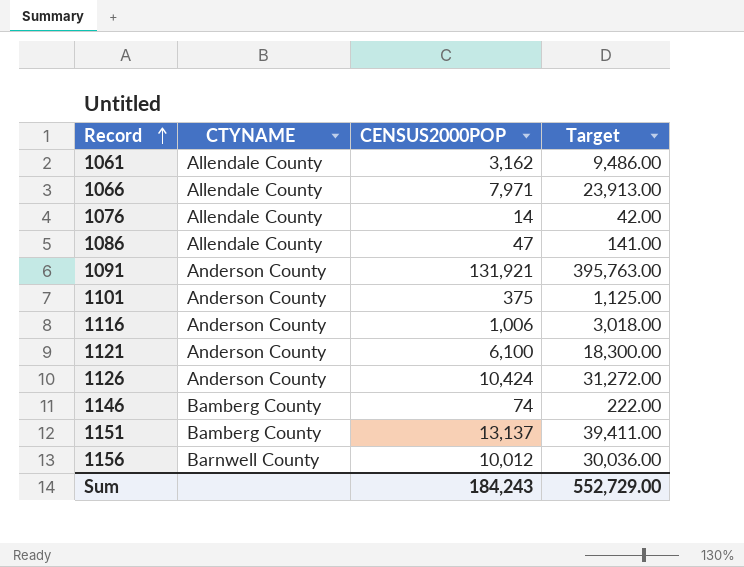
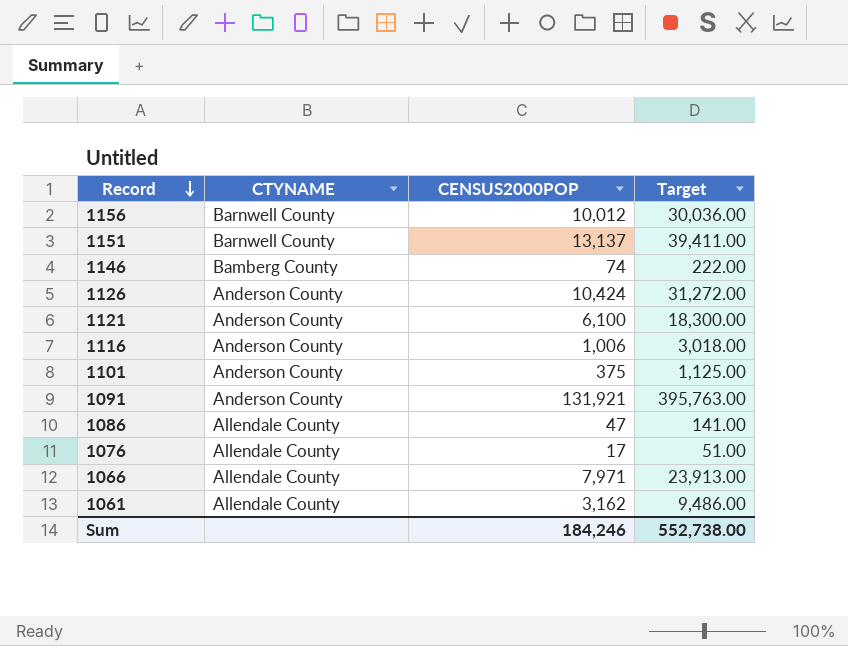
row order: Record ascending -> Record descending
1151 | CTYNAME: Bamberg County -> Barnwell County
1076 | CENSUS2000POP: 14 -> 17
1076 | Target: 42.00 -> 51.00
Sum | CENSUS2000POP: 184,243 -> 184,246
Sum | Target: 552,729.00 -> 552,738.00

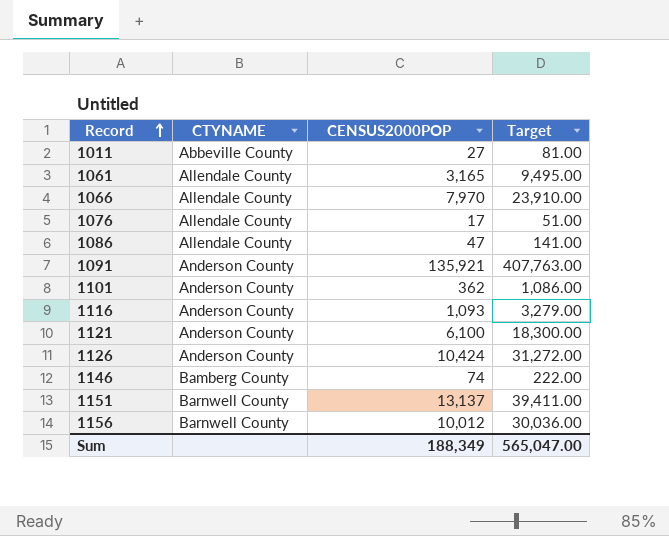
row order: Record descending -> Record ascending
row 1011: none -> Abbeville County | 27 | 81.00
1061 | CENSUS2000POP: 3,162 -> 3,165
1061 | Target: 9,486.00 -> 9,495.00
1066 | CENSUS2000POP: 7,971 -> 7,970
1066 | Target: 23,913.00 -> 23,910.00
1091 | CENSUS2000POP: 131,921 -> 135,921
1091 | Target: 395,763.00 -> 407,763.00
1101 | CENSUS2000POP: 375 -> 362
1101 | Target: 1,125.00 -> 1,086.00
1116 | CENSUS2000POP: 1,006 -> 1,093
1116 | Target: 3,018.00 -> 3,279.00
Sum | CENSUS2000POP: 184,246 -> 188,349
Sum | Target: 552,738.00 -> 565,047.00

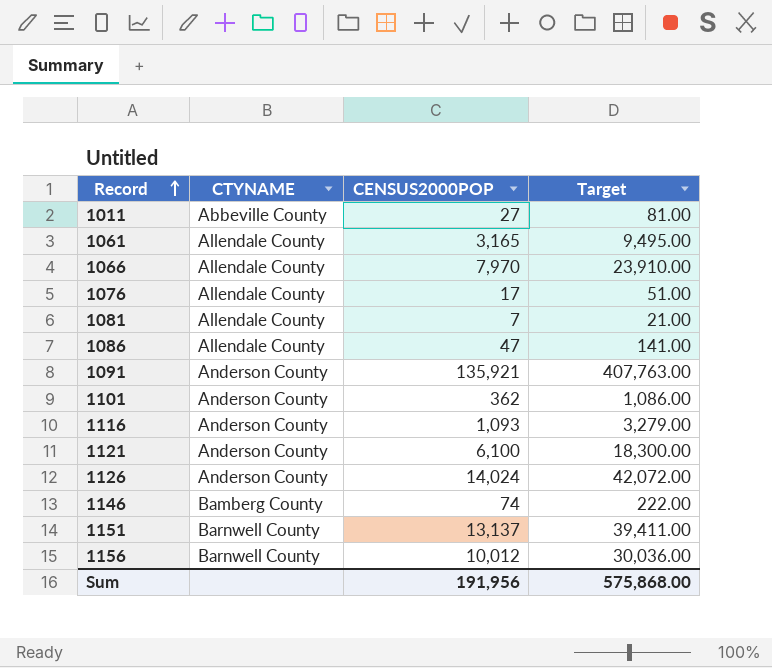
row 1081: none -> Allendale County | 7 | 21.00
1126 | CENSUS2000POP: 10,424 -> 14,024
1126 | Target: 31,272.00 -> 42,072.00
Sum | CENSUS2000POP: 188,349 -> 191,956
Sum | Target: 565,047.00 -> 575,868.00

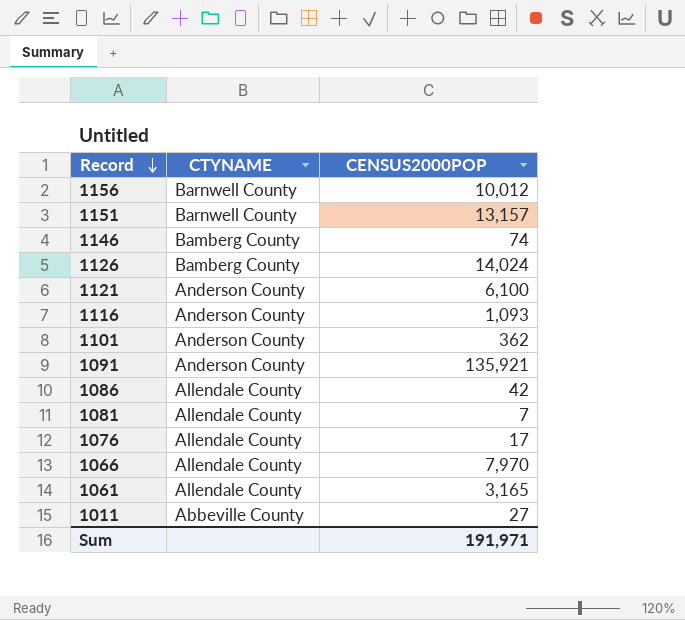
row order: Record ascending -> Record descending
column Target | formula: [CENSUS2000POP] * 3 -> none
1151 | CENSUS2000POP: 13,137 -> 13,157
1126 | CTYNAME: Anderson County -> Bamberg County
1086 | CENSUS2000POP: 47 -> 42
Sum | CENSUS2000POP: 191,956 -> 191,971

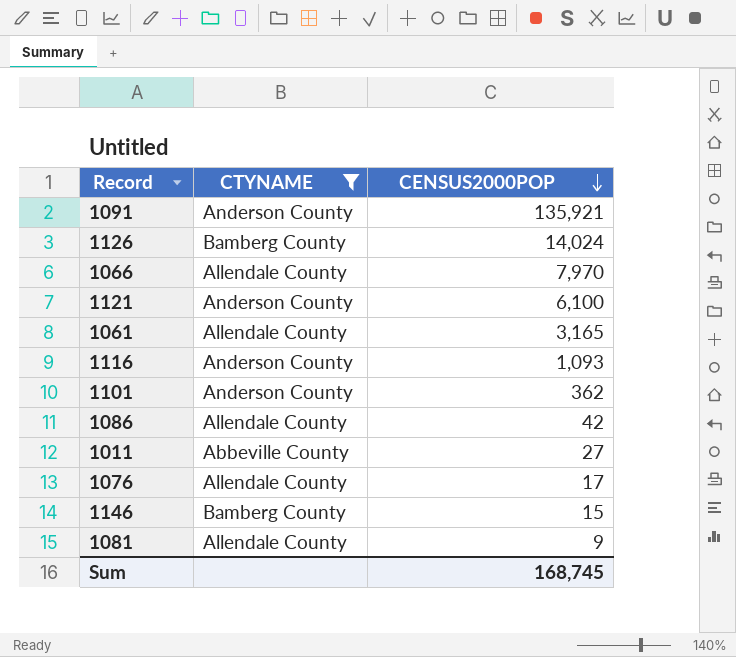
filter: none -> CTYNAME != Barnwell County
row order: Record descending -> CENSUS2000POP descending
1146 | CENSUS2000POP: 74 -> 15
1081 | CENSUS2000POP: 7 -> 9
Sum | CENSUS2000POP: 191,971 -> 168,745

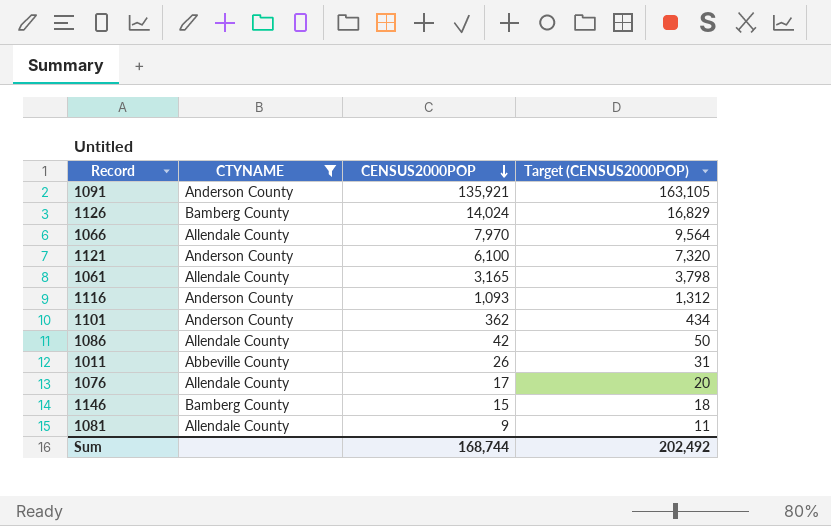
column Target (CENSUS2000POP) | formula: none -> [CENSUS2000POP] * 1.2
1011 | CENSUS2000POP: 27 -> 26
Sum | CENSUS2000POP: 168,745 -> 168,744

